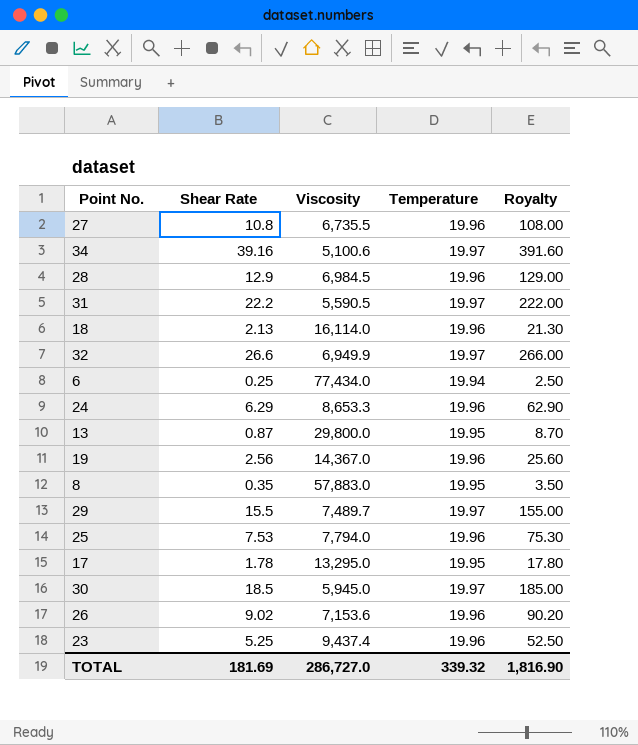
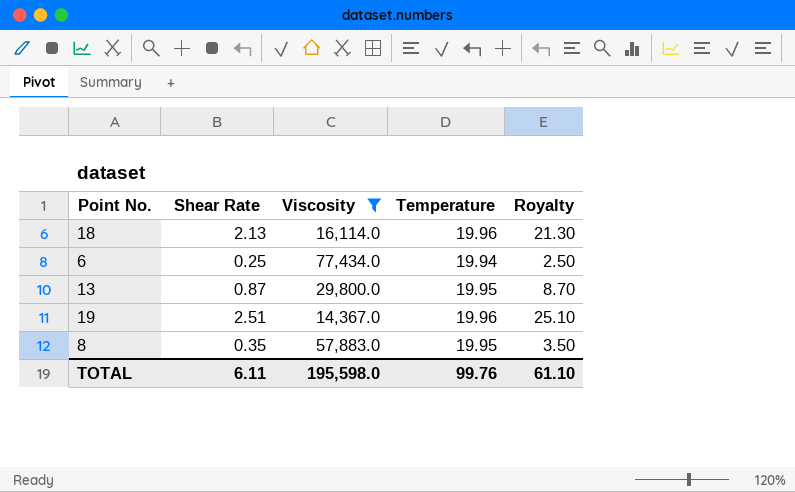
filter: none -> Viscosity >= 14,367.0
19 | Shear Rate: 2.56 -> 2.51
19 | Royalty: 25.60 -> 25.10
TOTAL | Shear Rate: 181.69 -> 6.11
TOTAL | Viscosity: 286,727.0 -> 195,598.0
TOTAL | Temperature: 339.32 -> 99.76
TOTAL | Royalty: 1,816.90 -> 61.10

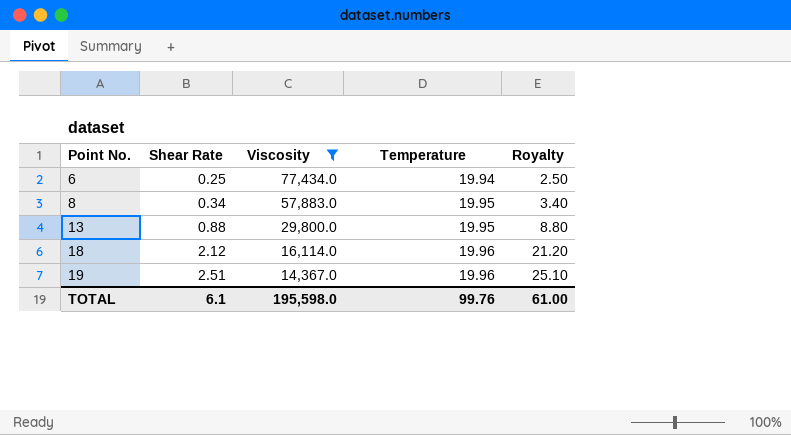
row order: none -> Point No. ascending
8 | Shear Rate: 0.35 -> 0.34
8 | Royalty: 3.50 -> 3.40
13 | Shear Rate: 0.87 -> 0.88
13 | Royalty: 8.70 -> 8.80
18 | Shear Rate: 2.13 -> 2.12
18 | Royalty: 21.30 -> 21.20
TOTAL | Shear Rate: 6.11 -> 6.1
TOTAL | Royalty: 61.10 -> 61.00

